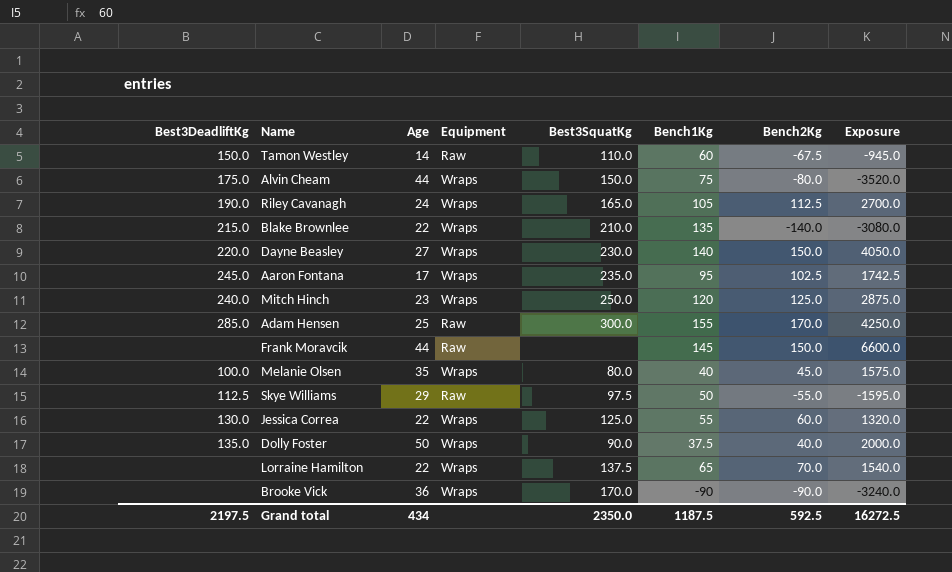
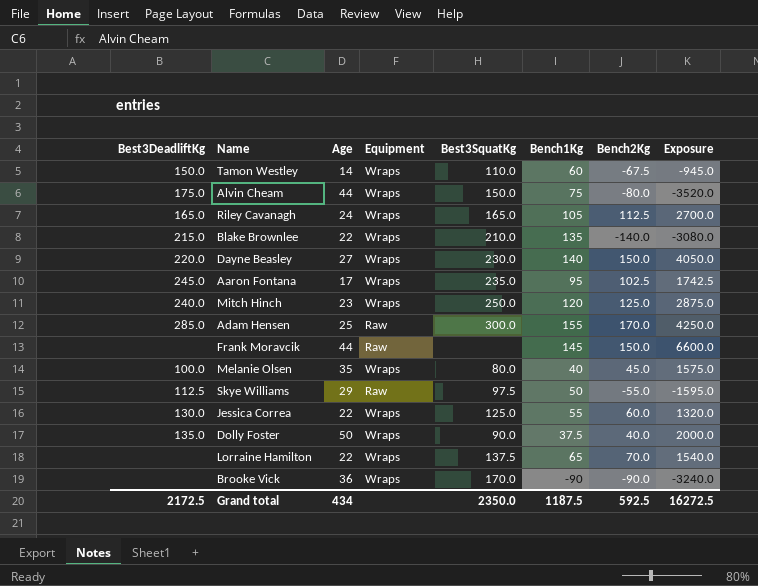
Tamon Westley | Equipment: Raw -> Wraps
Riley Cavanagh | Best3DeadliftKg: 190.0 -> 165.0
Grand total | Best3DeadliftKg: 2197.5 -> 2172.5

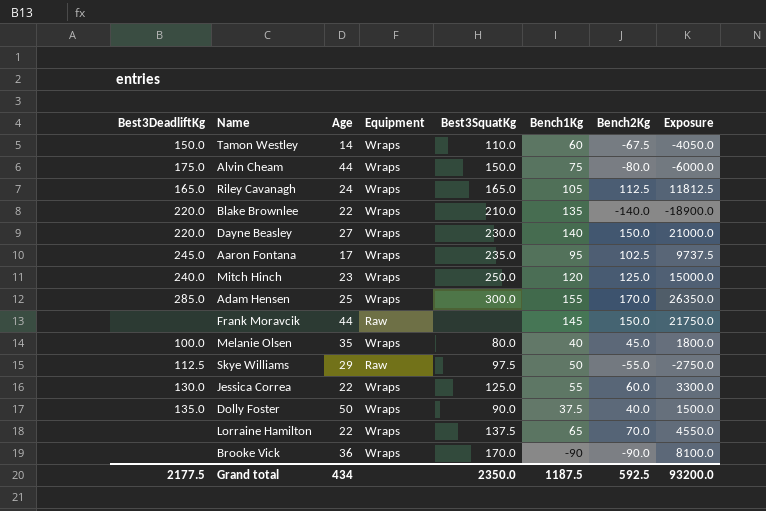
column Exposure | formula: [Age] * [Bench2Kg] -> [Bench1Kg] * [Bench2Kg]
Blake Brownlee | Best3DeadliftKg: 215.0 -> 220.0
Adam Hensen | Equipment: Raw -> Wraps
Grand total | Best3DeadliftKg: 2172.5 -> 2177.5
Grand total | Exposure: 16272.5 -> 93200.0

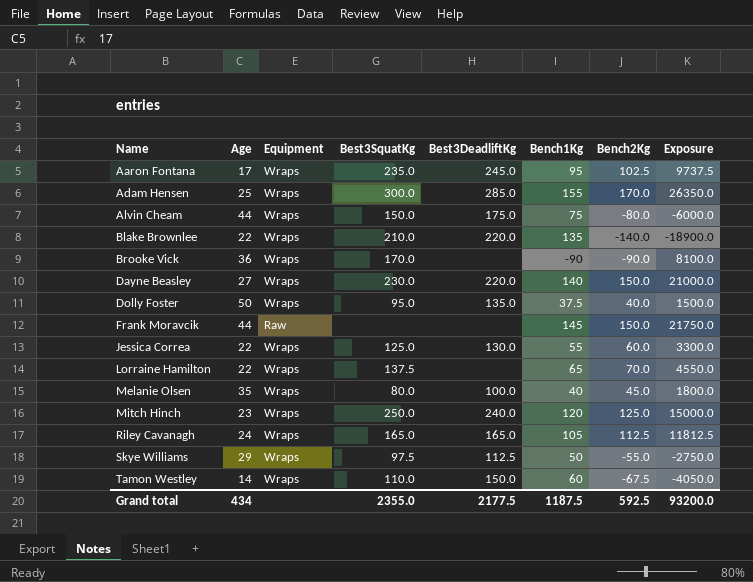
row order: none -> Name ascending
column Best3DeadliftKg | position: 1 -> 5
Dolly Foster | Best3SquatKg: 90.0 -> 95.0
Skye Williams | Equipment: Raw -> Wraps
Grand total | Best3SquatKg: 2350.0 -> 2355.0

